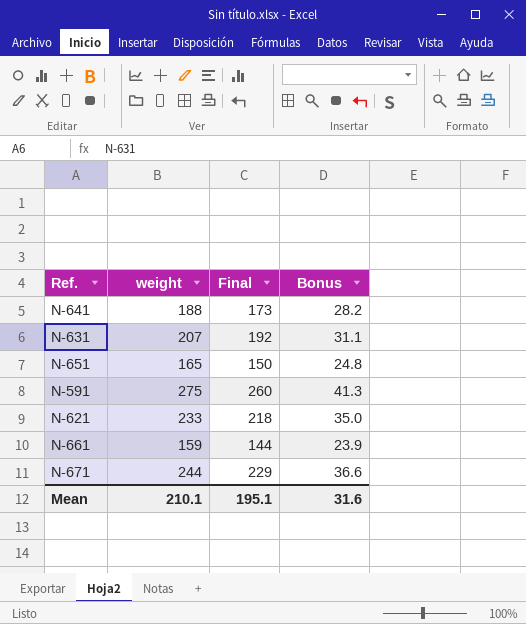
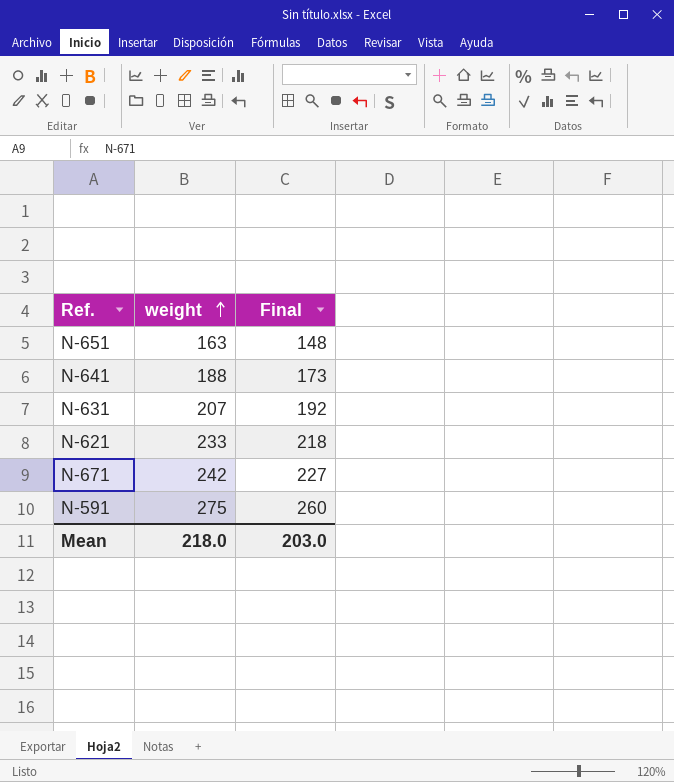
row order: none -> weight ascending
column Bonus | formula: [weight] * 0.15 -> none
row N-661: 159 | 144 | 23.9 -> none
N-651 | weight: 165 -> 163
N-651 | Final: 150 -> 148
N-671 | weight: 244 -> 242
N-671 | Final: 229 -> 227
Mean | weight: 210.1 -> 218.0
Mean | Final: 195.1 -> 203.0

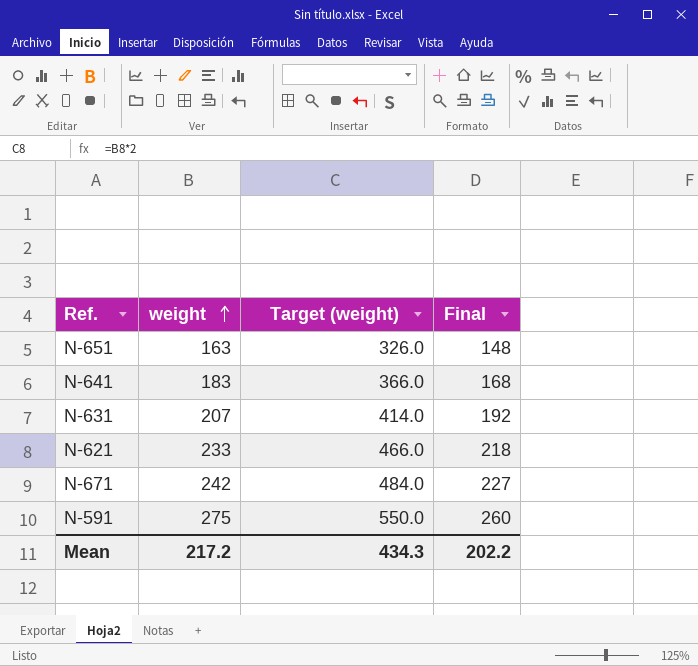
column Target (weight) | formula: none -> [weight] * 2
N-641 | weight: 188 -> 183
N-641 | Final: 173 -> 168
Mean | weight: 218.0 -> 217.2
Mean | Final: 203.0 -> 202.2

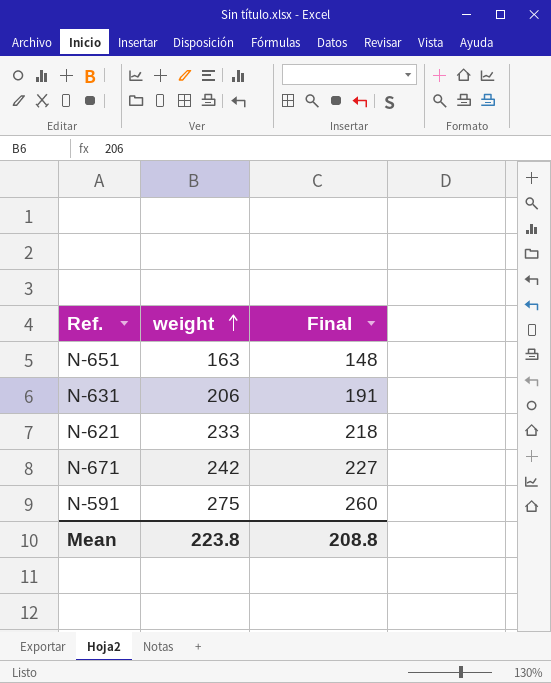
column Target (weight) | formula: [weight] * 2 -> none
row N-641: 183 | 366.0 | 168 -> none
N-631 | weight: 207 -> 206
N-631 | Final: 192 -> 191
Mean | weight: 217.2 -> 223.8
Mean | Final: 202.2 -> 208.8

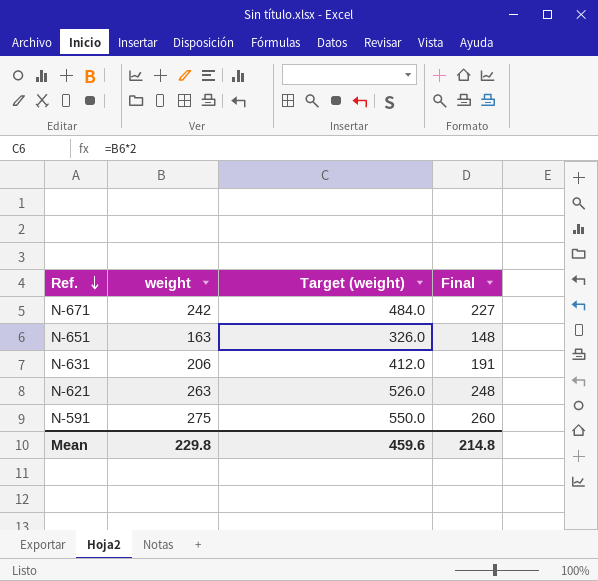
row order: weight ascending -> Ref. descending
column Target (weight) | formula: none -> [weight] * 2
N-621 | weight: 233 -> 263
N-621 | Final: 218 -> 248
Mean | weight: 223.8 -> 229.8
Mean | Final: 208.8 -> 214.8

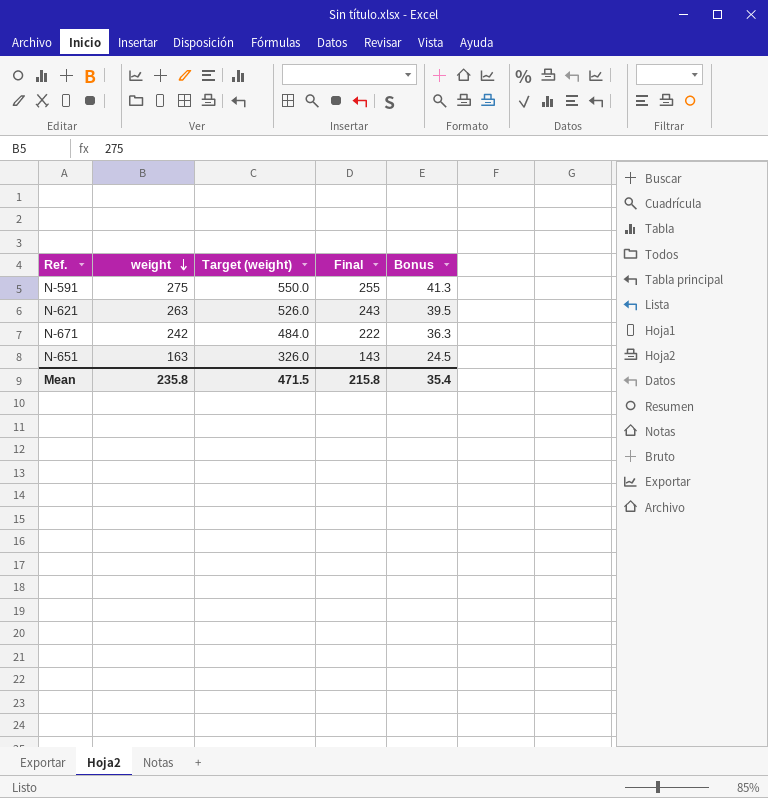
row order: Ref. descending -> weight descending
column Final | formula: [weight] - 15 -> [weight] - 20
column Bonus | formula: none -> [weight] * 0.15
row N-631: 206 | 412.0 | 191 -> none
Mean | weight: 229.8 -> 235.8
Mean | Target (weight): 459.6 -> 471.5
Mean | Final: 214.8 -> 215.8

